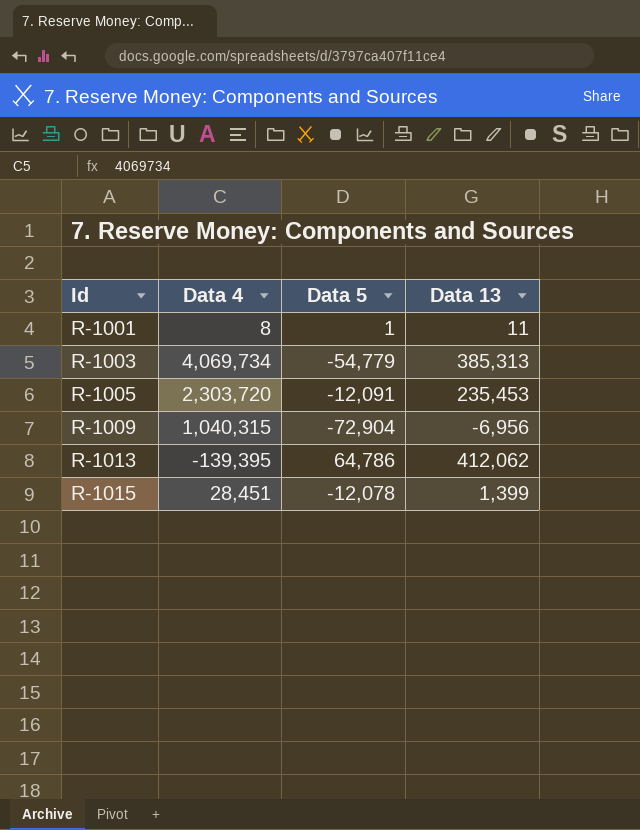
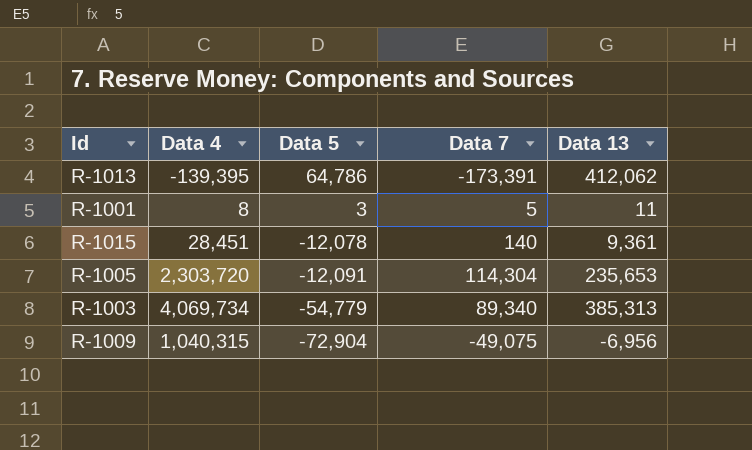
row order: Id ascending -> Data 5 descending
column Data 7 | position: none -> 4
R-1001 | Data 5: 1 -> 3
R-1015 | Data 13: 1,399 -> 9,361
R-1005 | Data 13: 235,453 -> 235,653

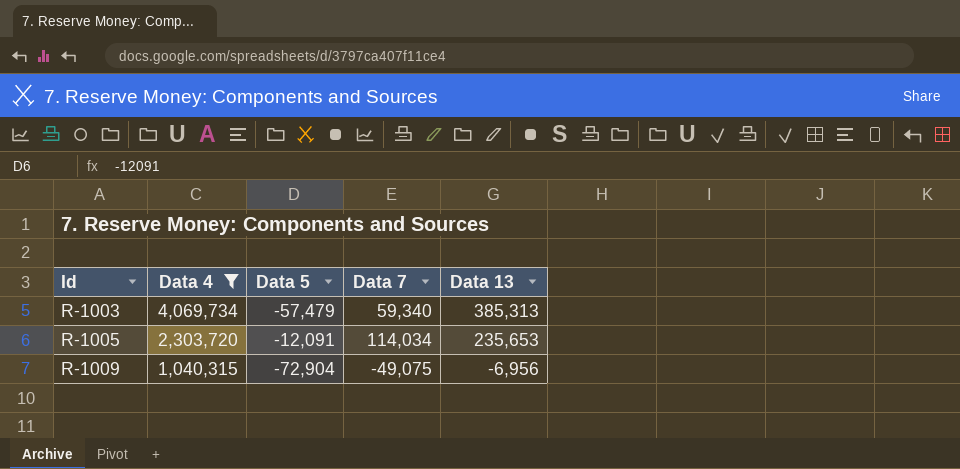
filter: none -> Data 4 >= 1,040,315
row order: Data 5 descending -> Id ascending
R-1003 | Data 5: -54,779 -> -57,479
R-1003 | Data 7: 89,340 -> 59,340
R-1005 | Data 7: 114,304 -> 114,034

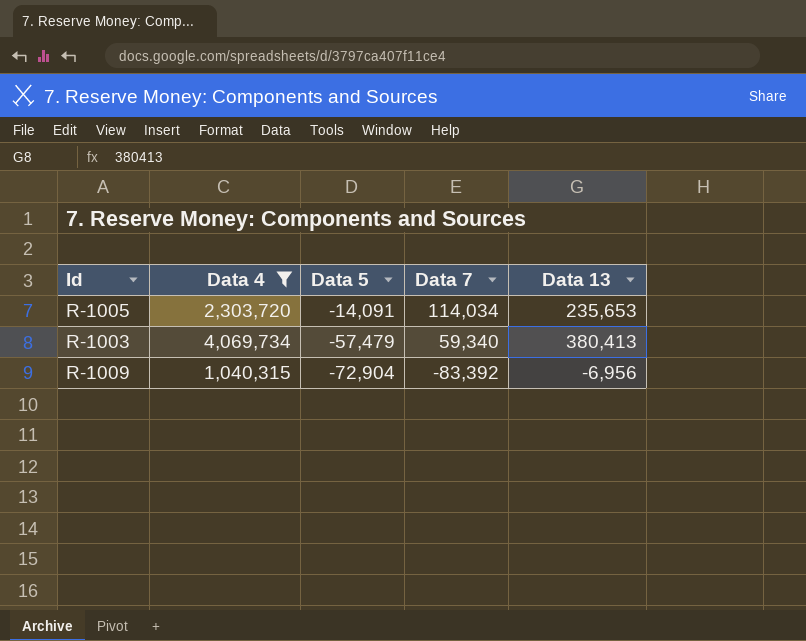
row order: Id ascending -> Data 5 descending
R-1005 | Data 5: -12,091 -> -14,091
R-1003 | Data 13: 385,313 -> 380,413
R-1009 | Data 7: -49,075 -> -83,392

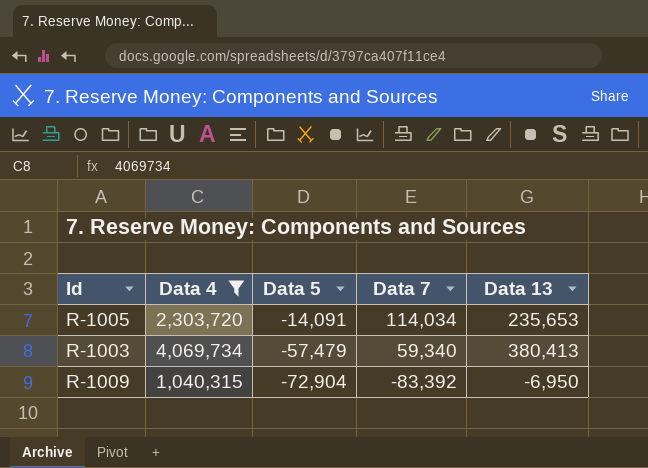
R-1009 | Data 13: -6,956 -> -6,950

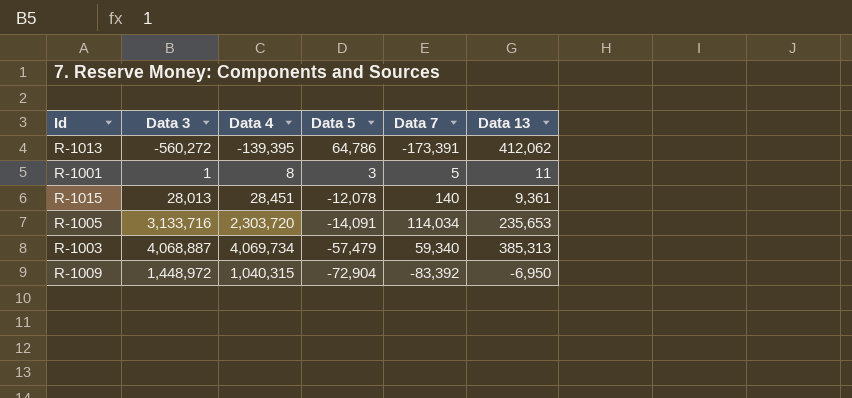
filter: Data 4 >= 1,040,315 -> none
column Data 3 | position: none -> 2
R-1003 | Data 13: 380,413 -> 385,313

